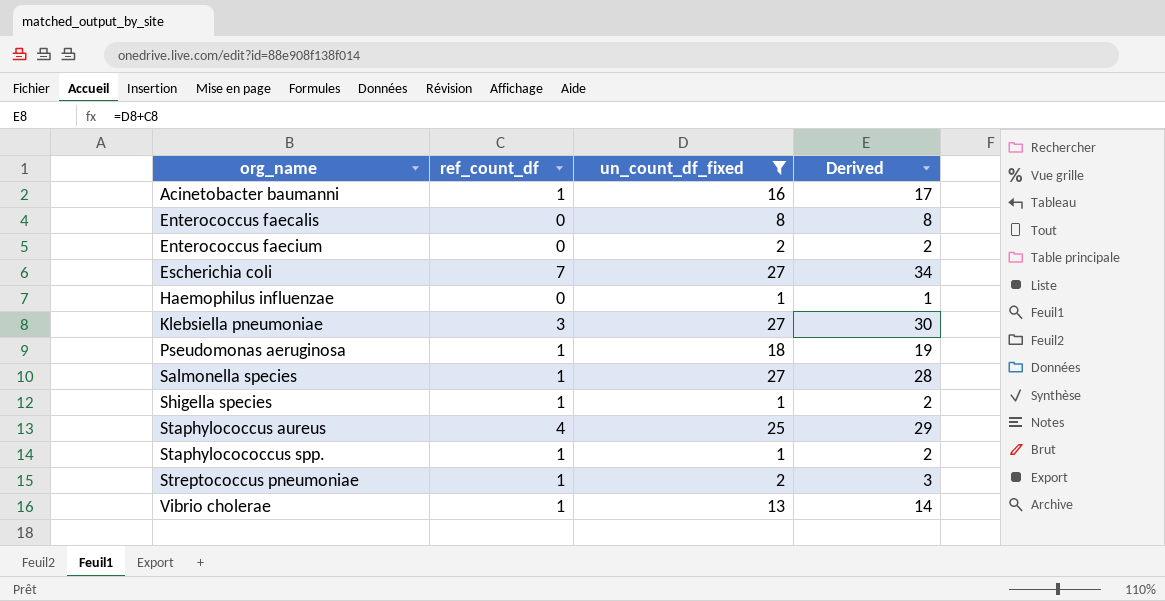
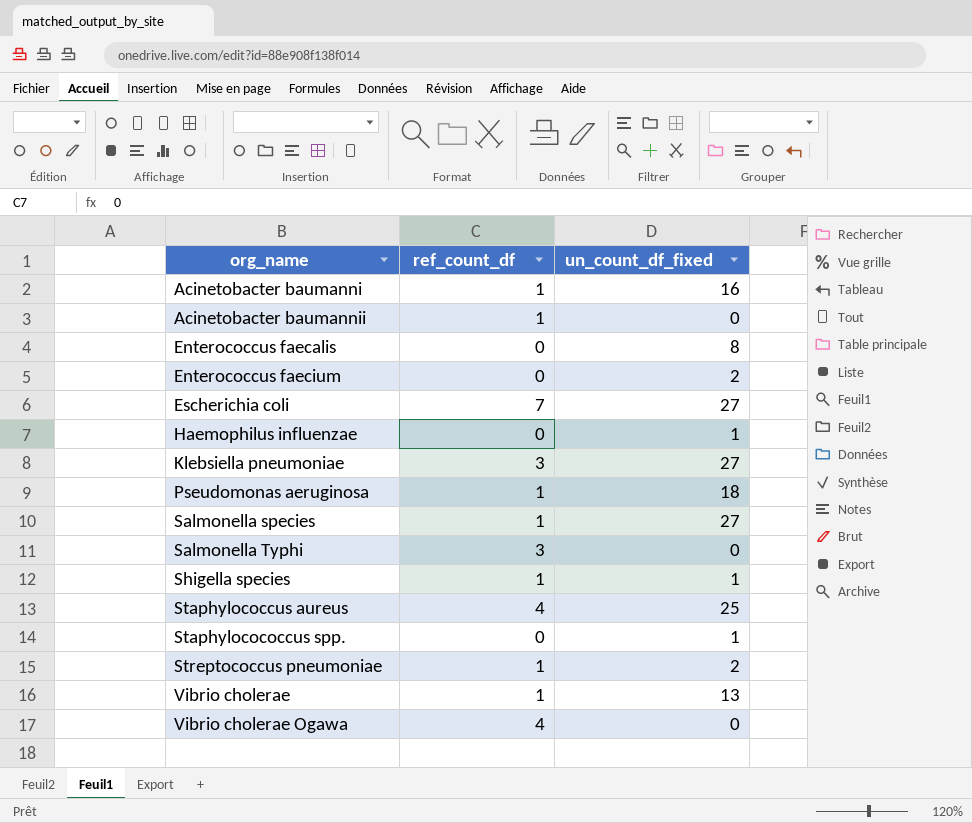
filter: un_count_df_fixed != 0 -> none
column Derived | formula: [ref_count_df] + [un_count_df_fixed] -> none
Staphylocococcus spp. | ref_count_df: 1 -> 0

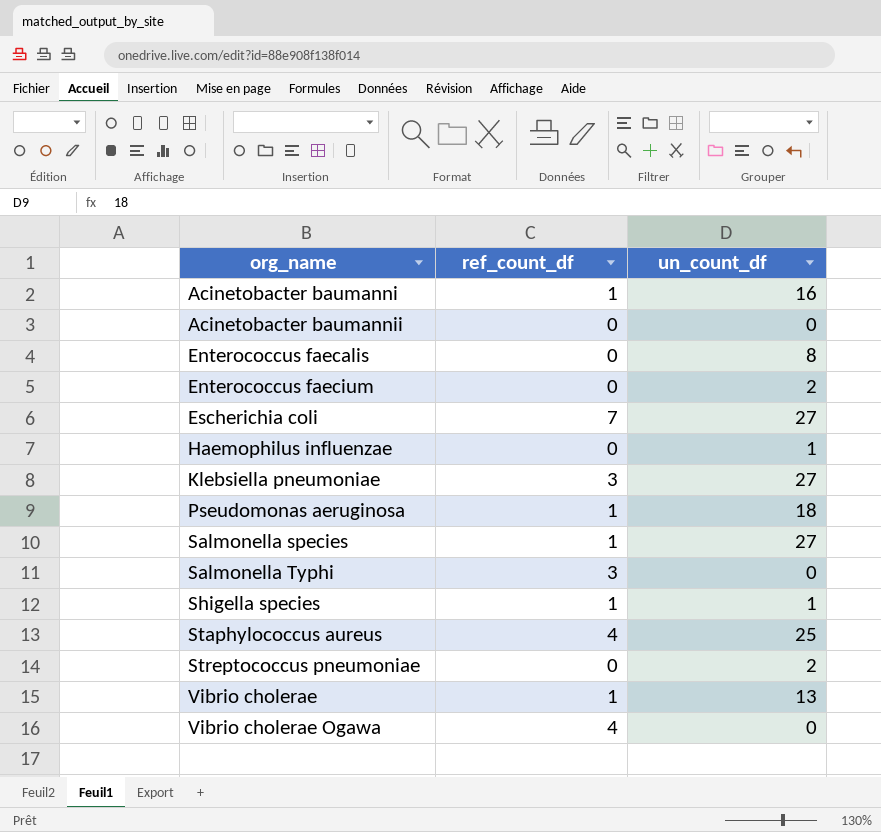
column name: un_count_df_fixed -> un_count_df
row Staphylocococcus spp.: 0 | 1 -> none
Acinetobacter baumannii | ref_count_df: 1 -> 0
Streptococcus pneumoniae | ref_count_df: 1 -> 0

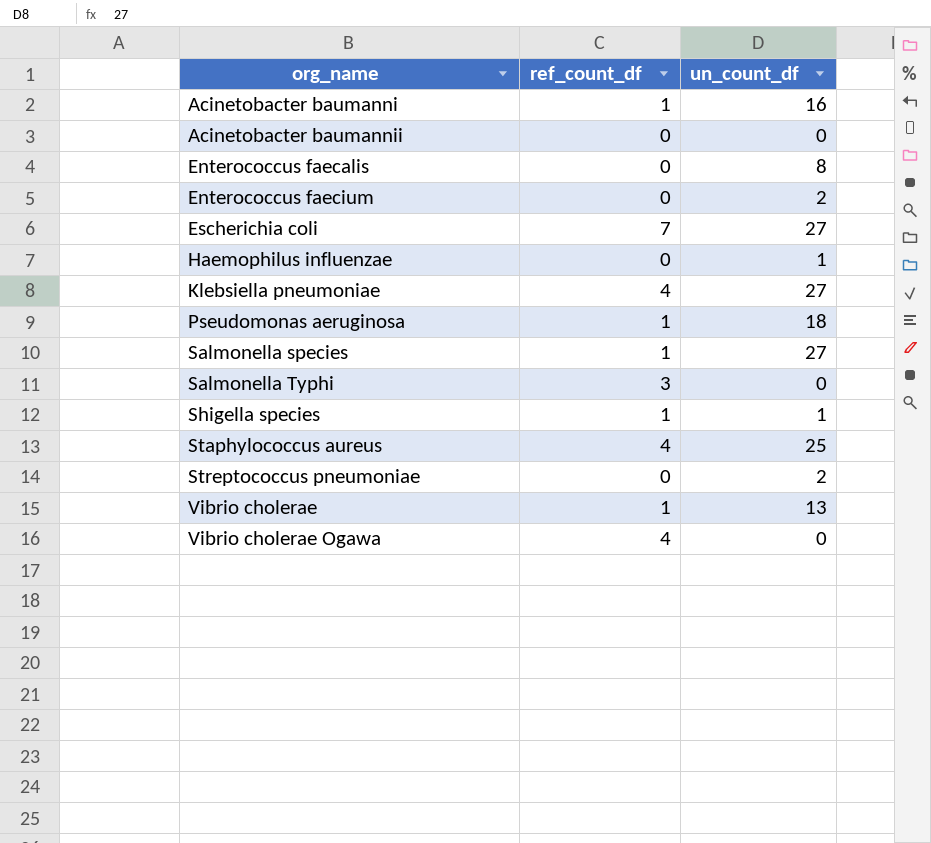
Klebsiella pneumoniae | ref_count_df: 3 -> 4

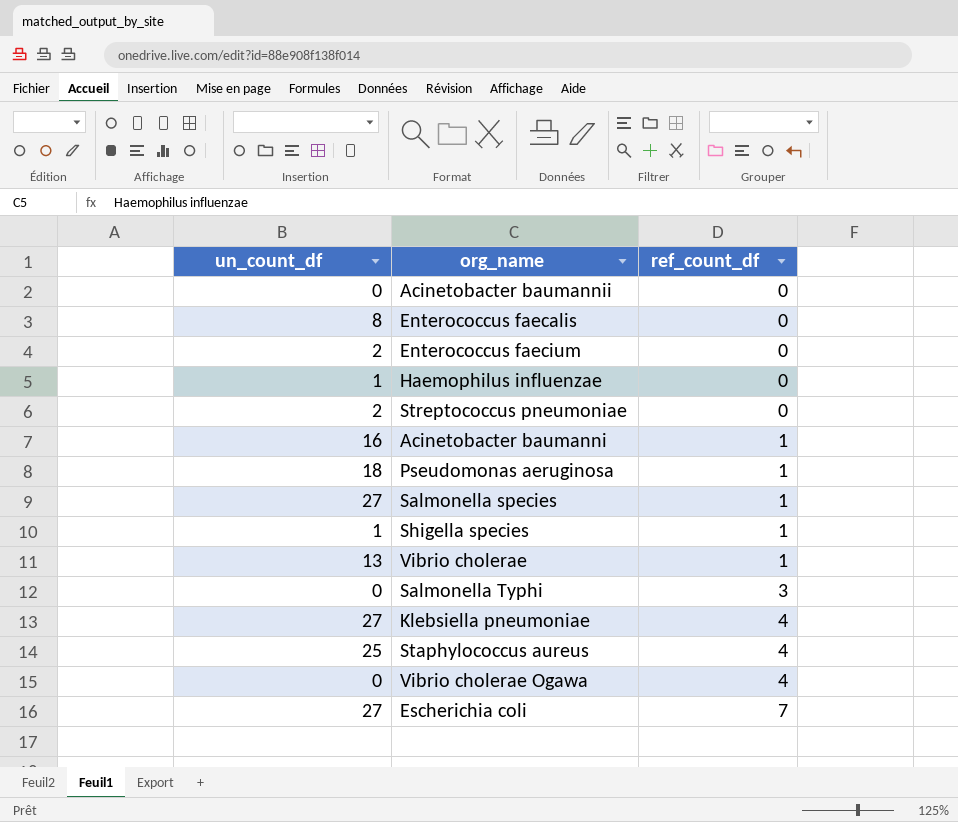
row order: org_name ascending -> ref_count_df ascending
column un_count_df | position: 3 -> 1

